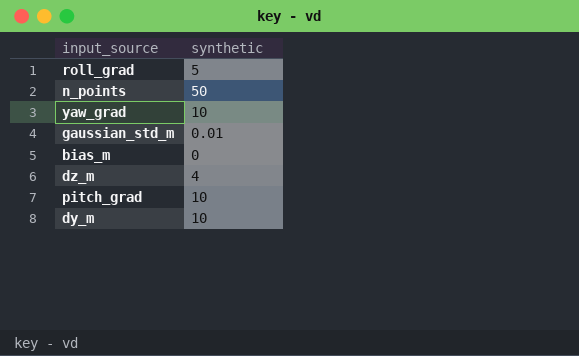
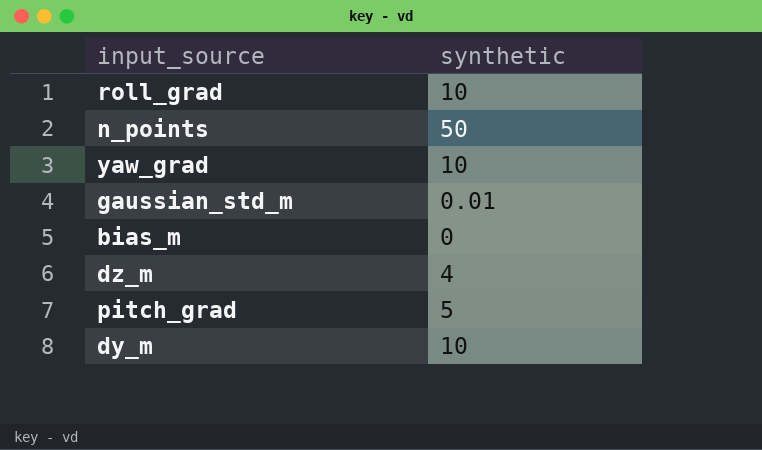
roll_grad | synthetic: 5 -> 10
pitch_grad | synthetic: 10 -> 5

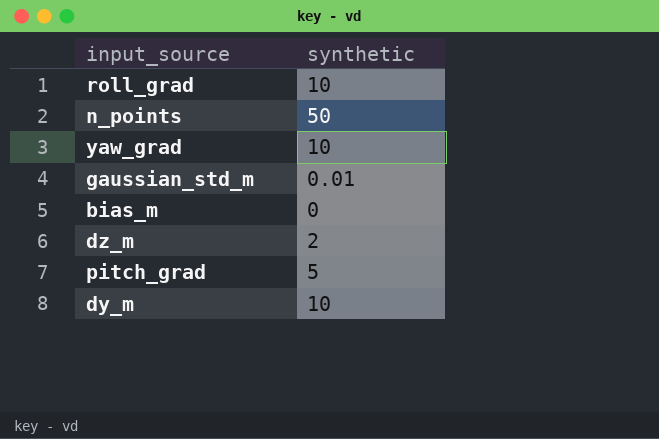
dz_m | synthetic: 4 -> 2

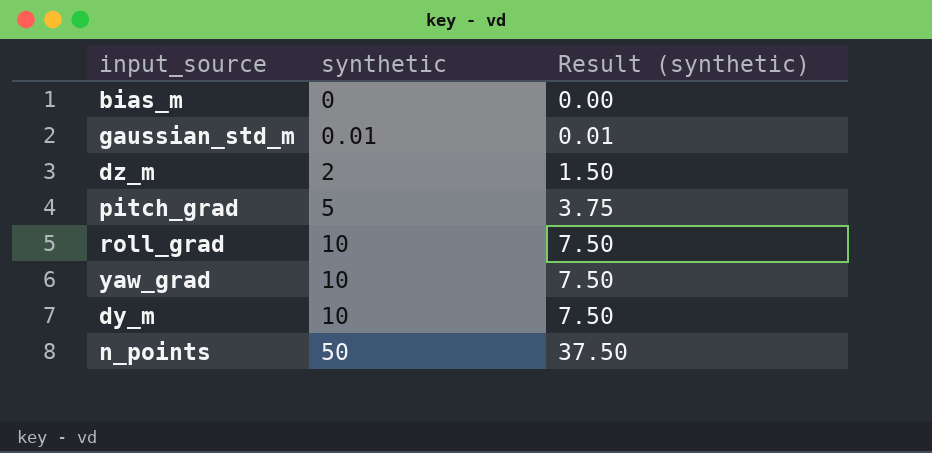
row order: none -> synthetic ascending
column Result (synthetic) | formula: none -> [synthetic] * 0.75

